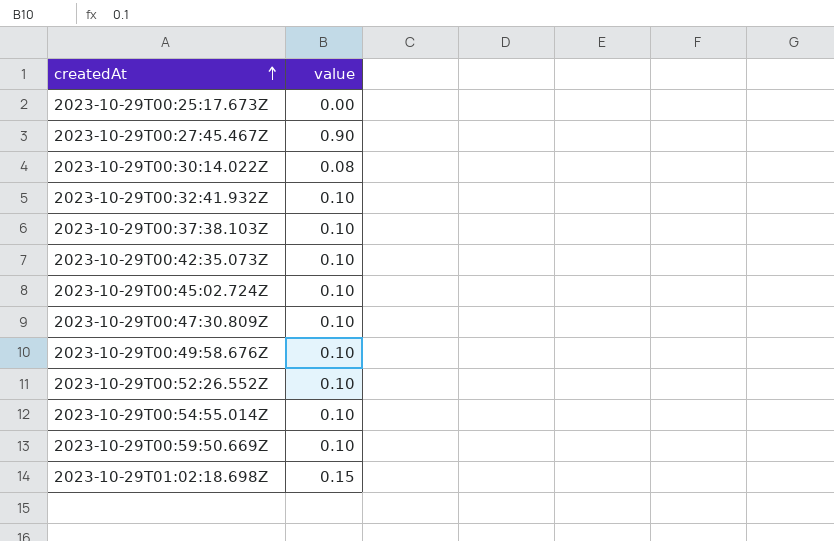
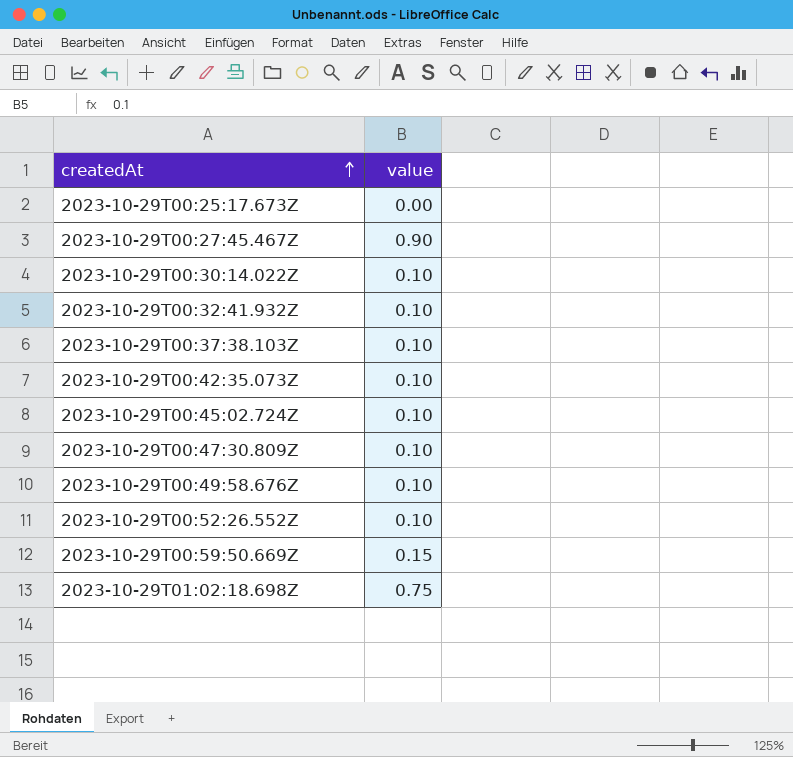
row 2023-10-29T00:54:55.014Z: 0.10 -> none
2023-10-29T00:30:14.022Z | value: 0.08 -> 0.10
2023-10-29T00:59:50.669Z | value: 0.10 -> 0.15
2023-10-29T01:02:18.698Z | value: 0.15 -> 0.75

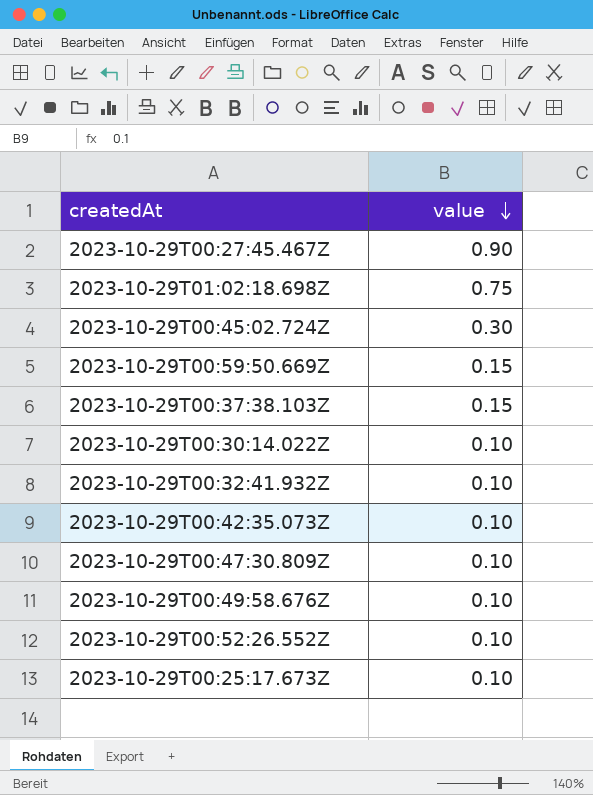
row order: createdAt ascending -> value descending
2023-10-29T00:45:02.724Z | value: 0.10 -> 0.30
2023-10-29T00:37:38.103Z | value: 0.10 -> 0.15
2023-10-29T00:25:17.673Z | value: 0.00 -> 0.10

